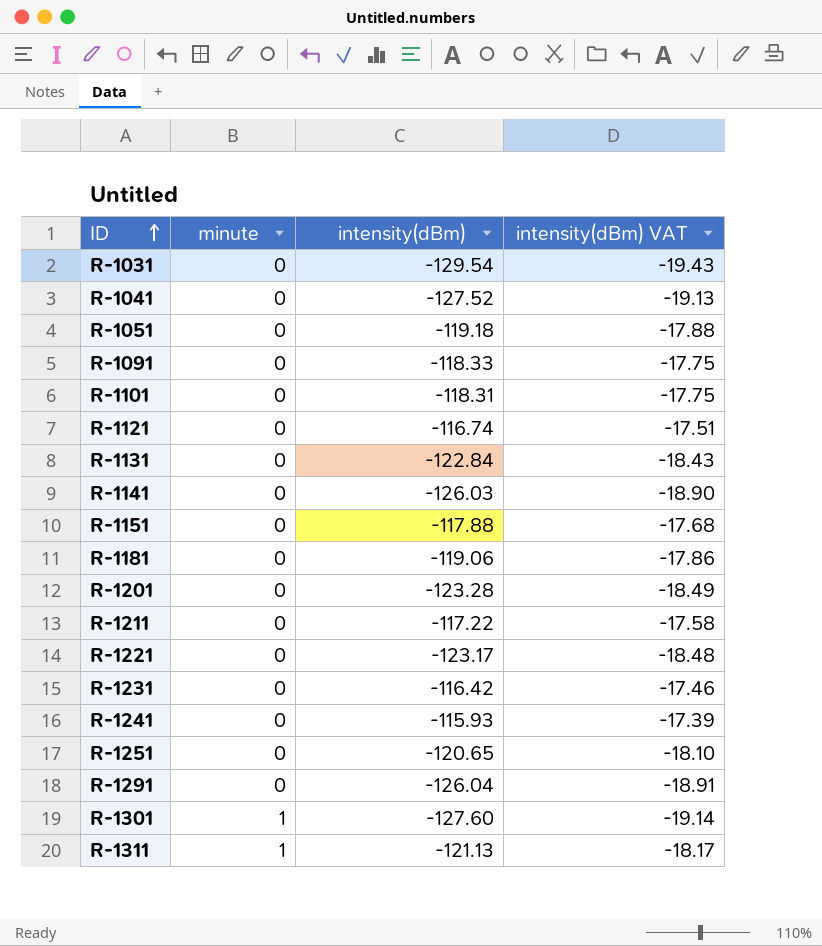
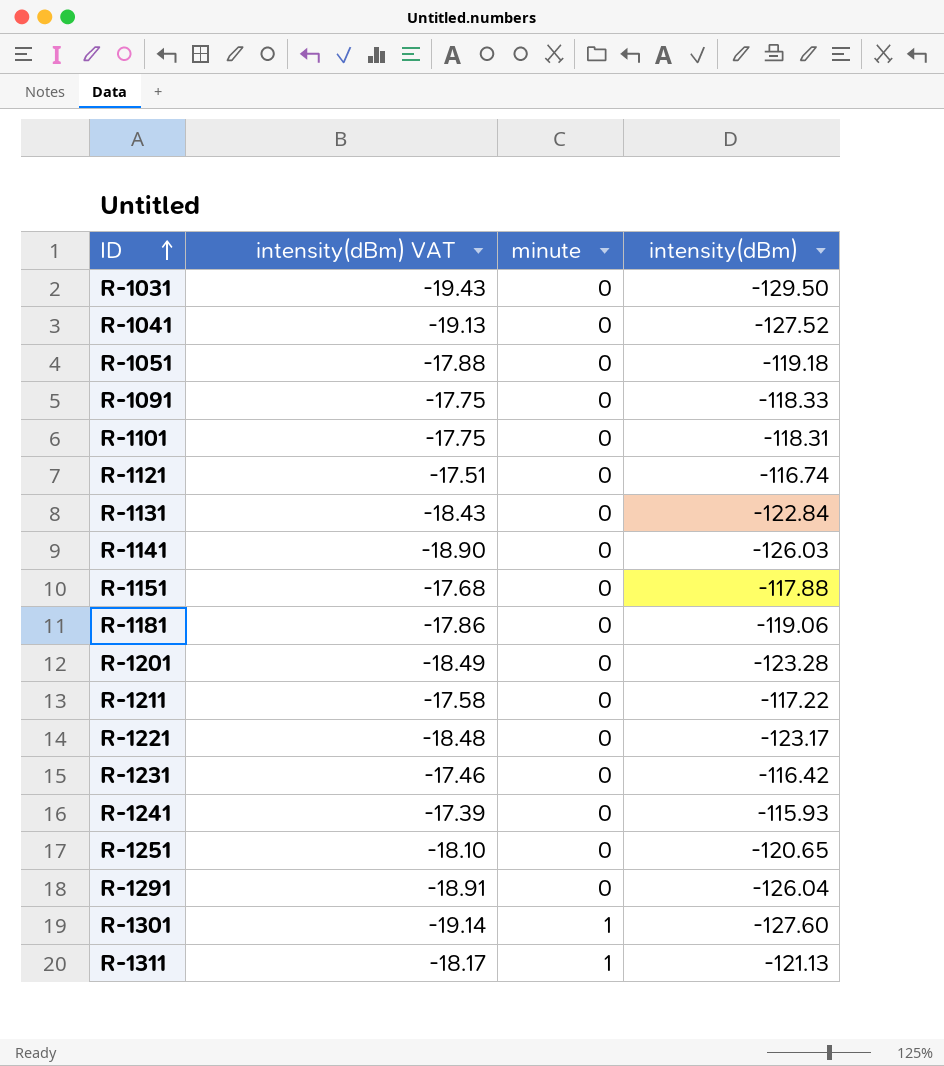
column intensity(dBm) VAT | position: 4 -> 2
R-1031 | intensity(dBm): -129.54 -> -129.50

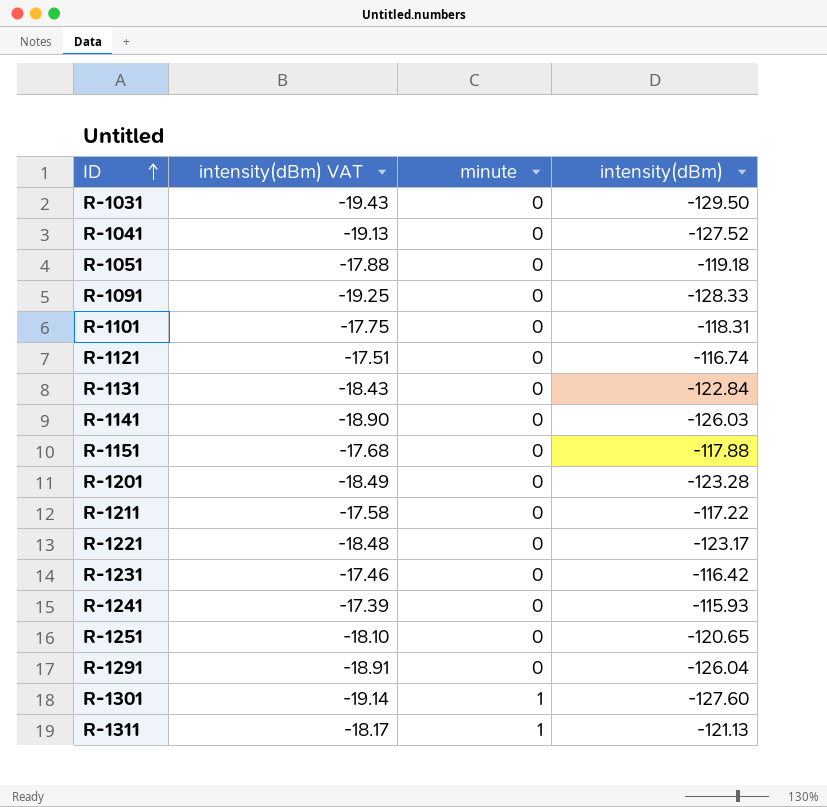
row R-1181: -17.86 | 0 | -119.06 -> none
R-1091 | intensity(dBm) VAT: -17.75 -> -19.25
R-1091 | intensity(dBm): -118.33 -> -128.33

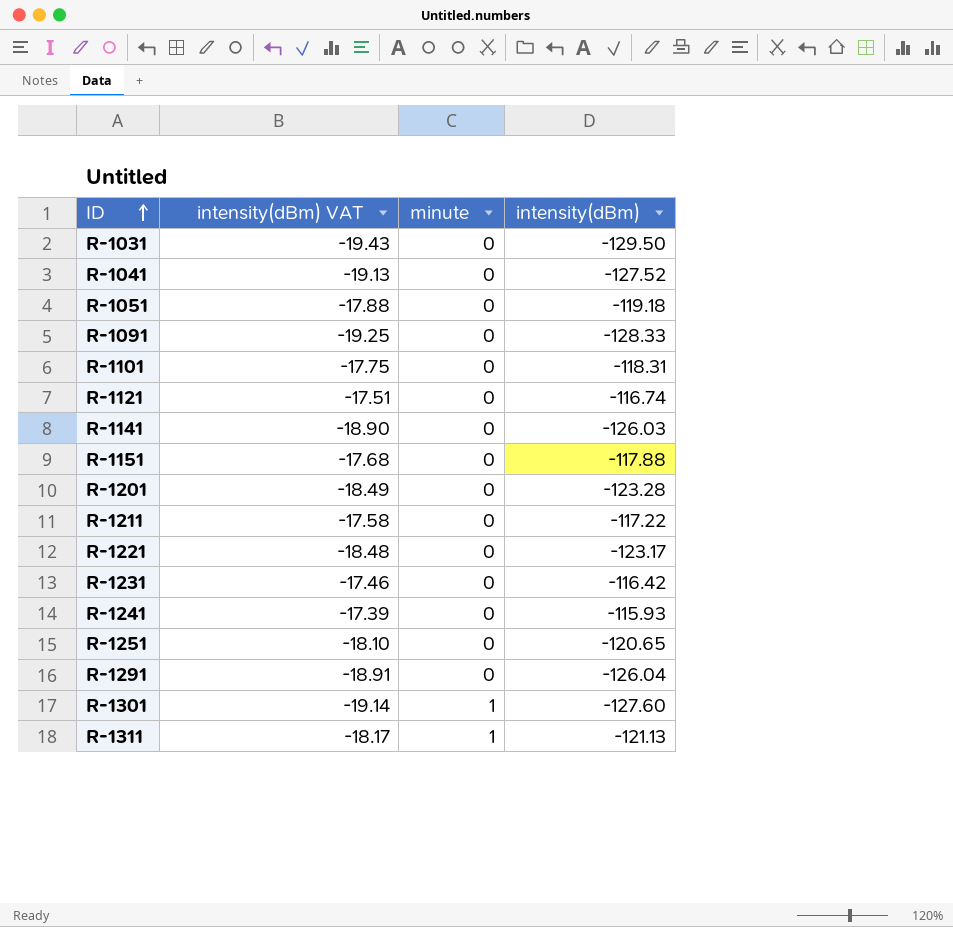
row R-1131: -18.43 | 0 | -122.84 -> none

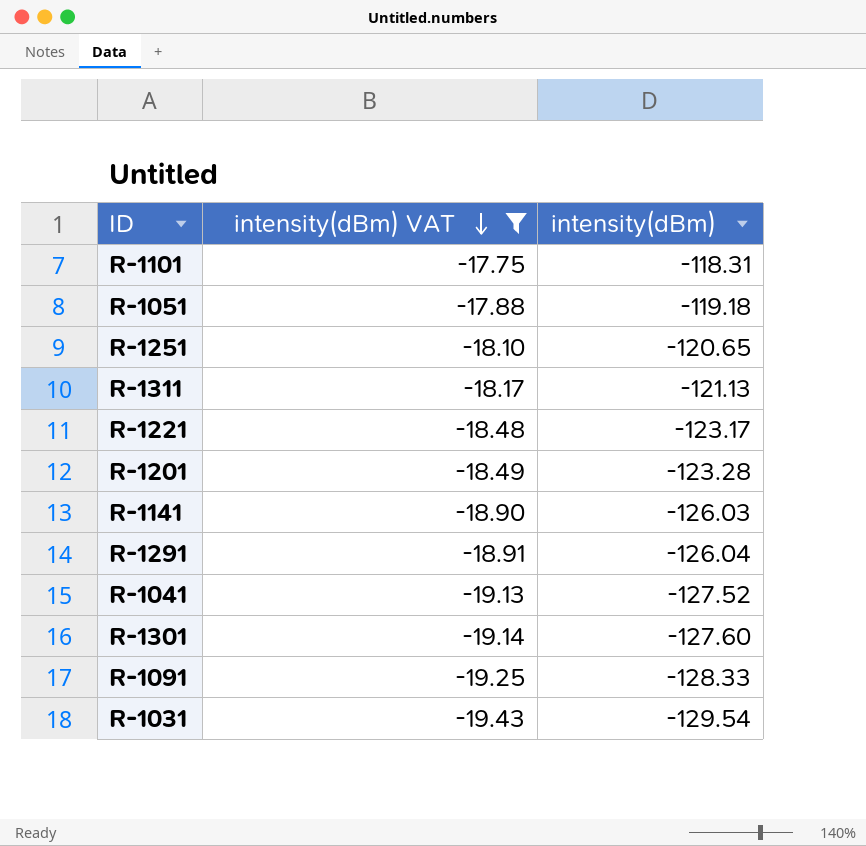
filter: none -> intensity(dBm) VAT <= -17.75
row order: ID ascending -> intensity(dBm) VAT descending
column minute | position: 3 -> none
R-1031 | intensity(dBm): -129.50 -> -129.54

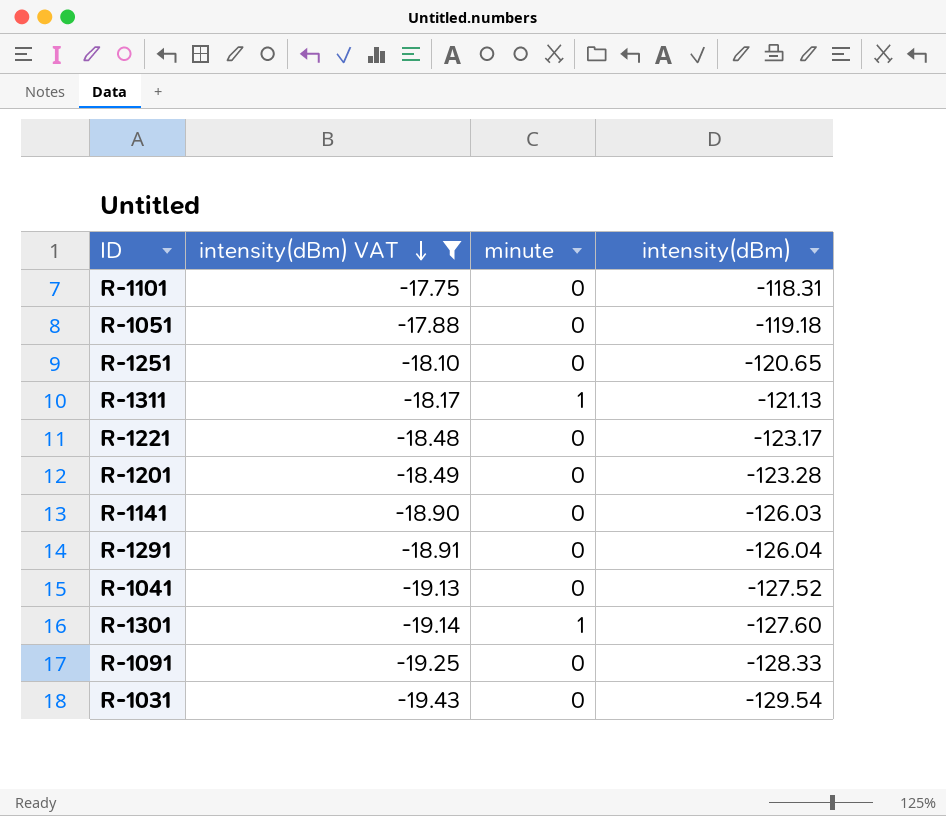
column minute | position: none -> 3

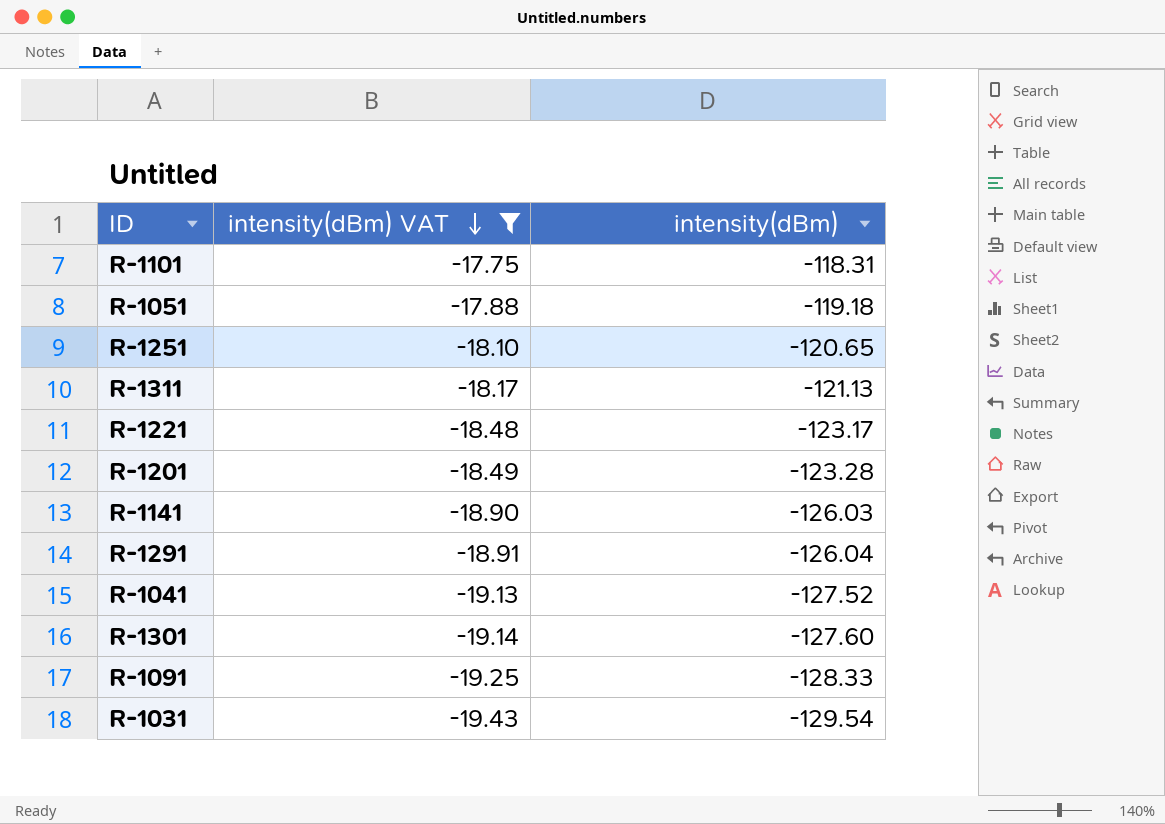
column minute | position: 3 -> none

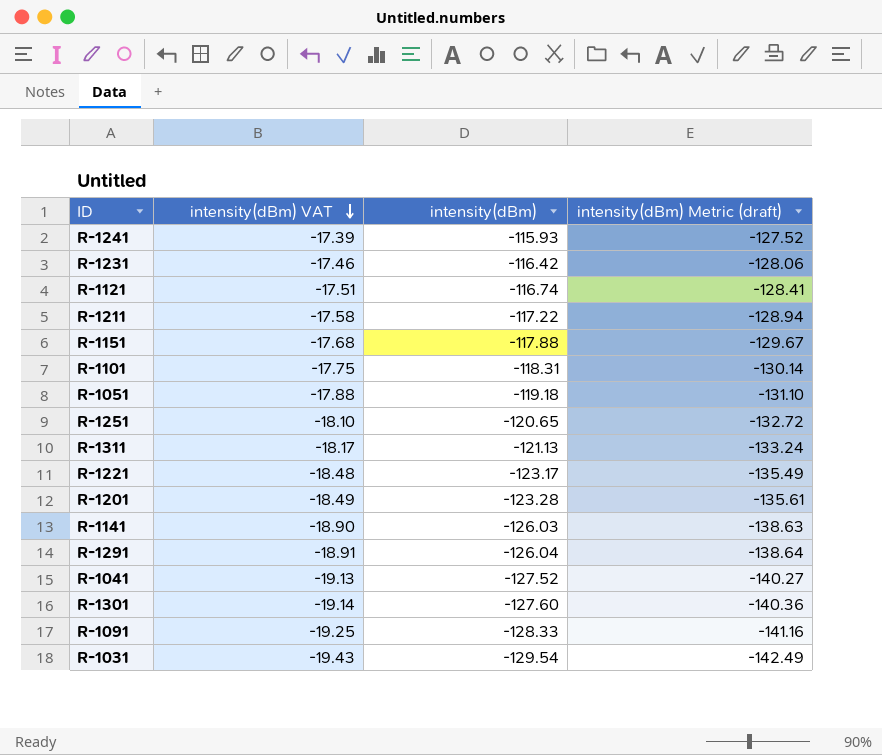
filter: intensity(dBm) VAT <= -17.75 -> none
column intensity(dBm) Metric (draft) | formula: none -> [intensity(dBm)] * 1.1

